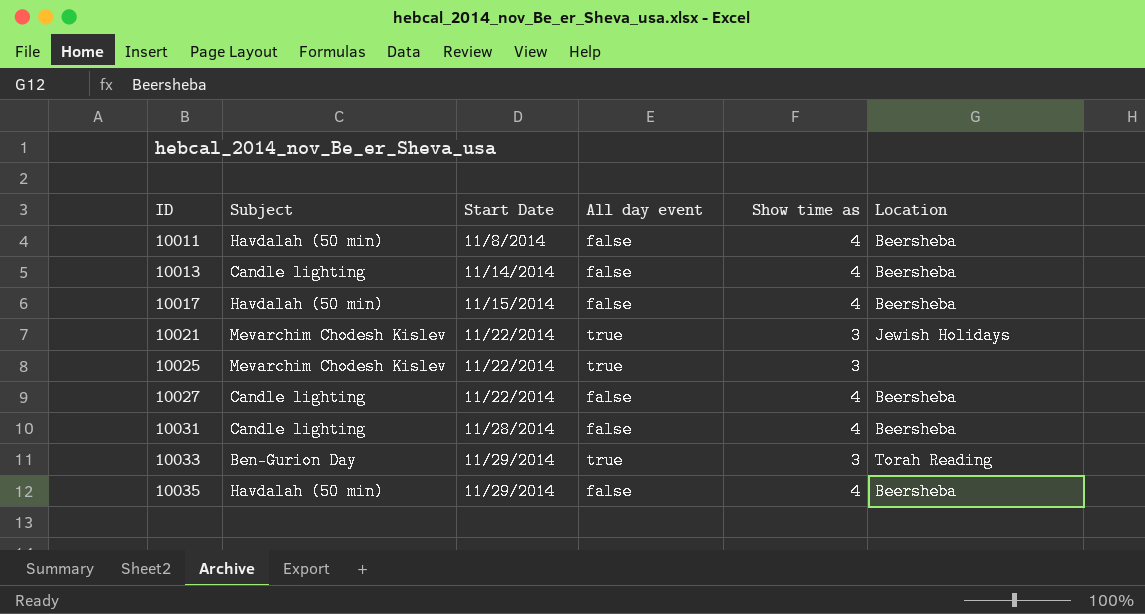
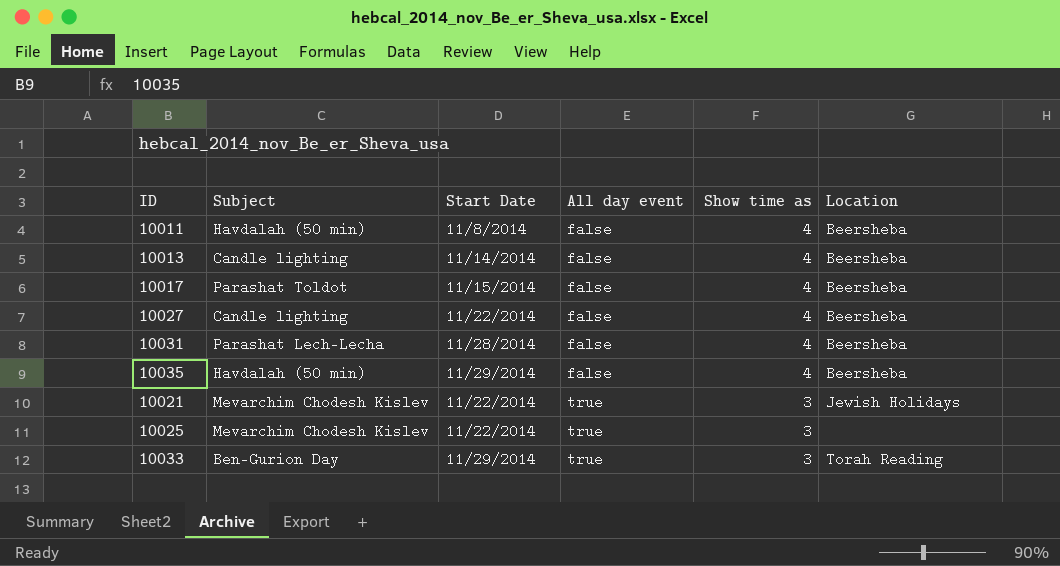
row order: ID ascending -> All day event ascending
10017 | Subject: Havdalah (50 min) -> Parashat Toldot
10031 | Subject: Candle lighting -> Parashat Lech-Lecha

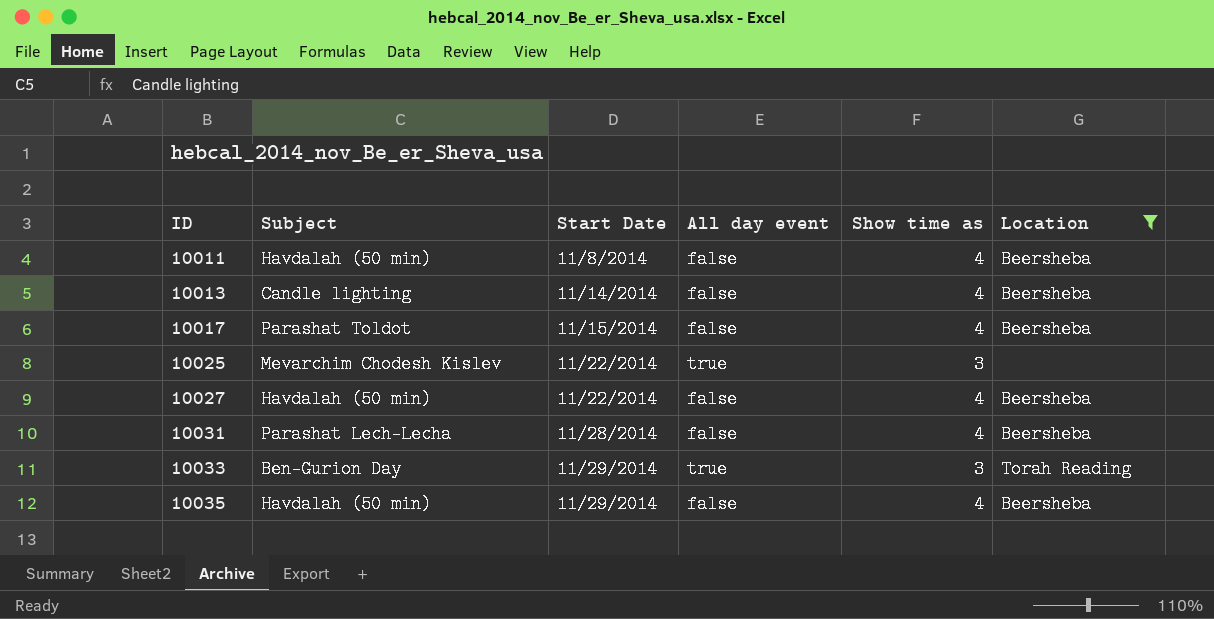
filter: none -> Location != Jewish Holidays
row order: All day event ascending -> ID ascending
10027 | Subject: Candle lighting -> Havdalah (50 min)

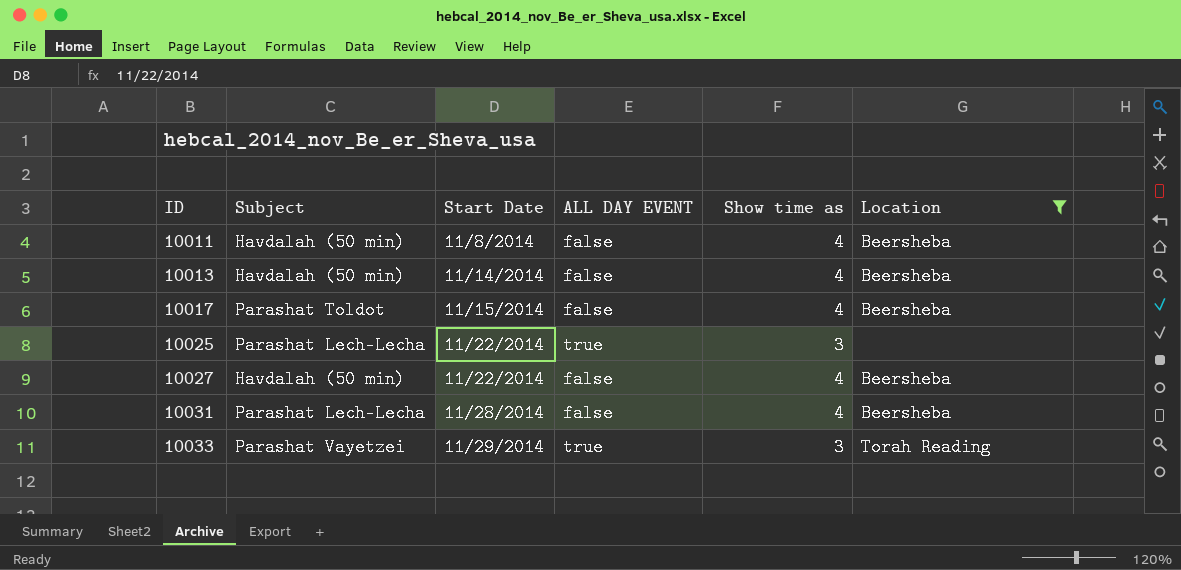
column name: All day event -> ALL DAY EVENT
row 10035: Havdalah (50 min) | 11/29/2014 | false | 4 | Beersheba -> none
10013 | Subject: Candle lighting -> Havdalah (50 min)
10025 | Subject: Mevarchim Chodesh Kislev -> Parashat Lech-Lecha
10033 | Subject: Ben-Gurion Day -> Parashat Vayetzei

